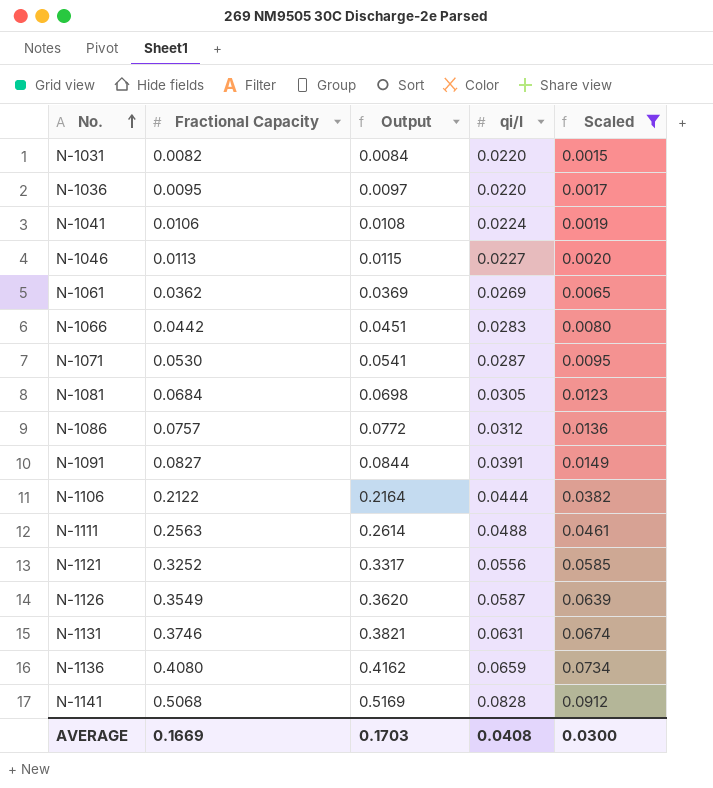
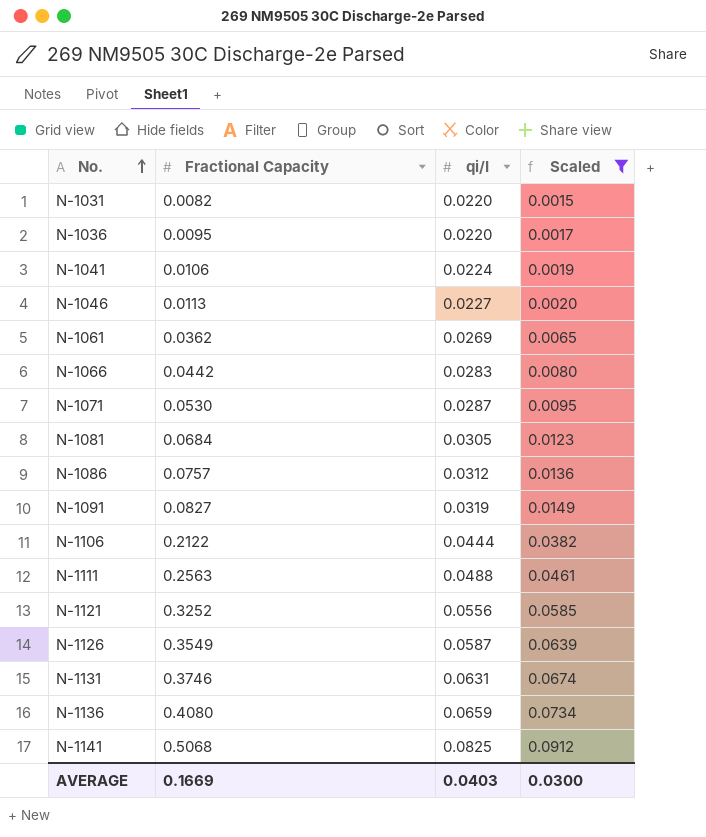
column Output | formula: [Fractional Capacity] * 1.02 -> none
N-1091 | qi/I: 0.0391 -> 0.0319
N-1141 | qi/I: 0.0828 -> 0.0825
AVERAGE | qi/I: 0.0408 -> 0.0403

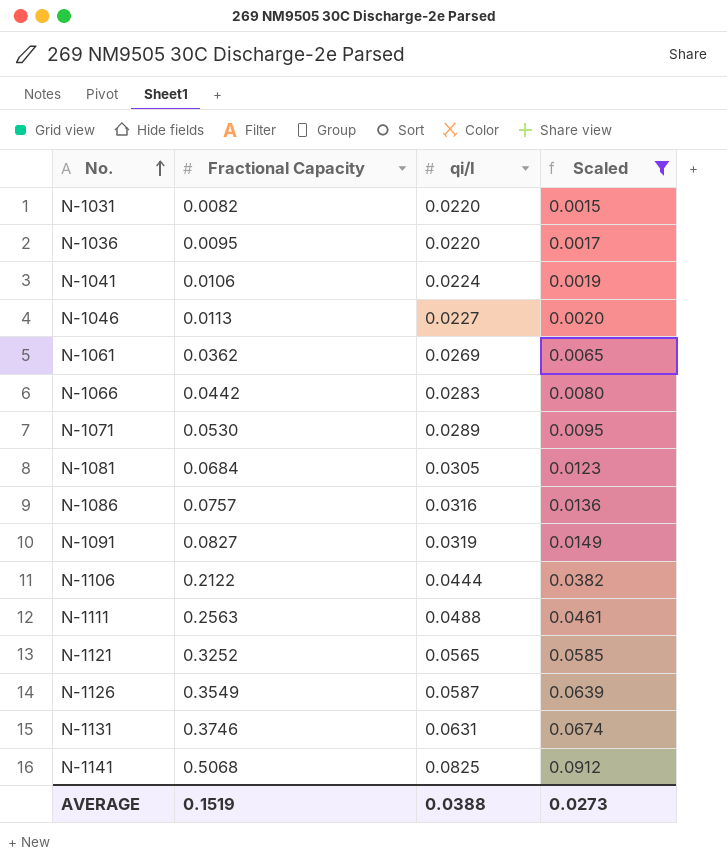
row N-1136: 0.4080 | 0.0659 | 0.0734 -> none
N-1071 | qi/I: 0.0287 -> 0.0289
N-1086 | qi/I: 0.0312 -> 0.0316
N-1121 | qi/I: 0.0556 -> 0.0565
AVERAGE | Fractional Capacity: 0.1669 -> 0.1519
AVERAGE | qi/I: 0.0403 -> 0.0388
AVERAGE | Scaled: 0.0300 -> 0.0273

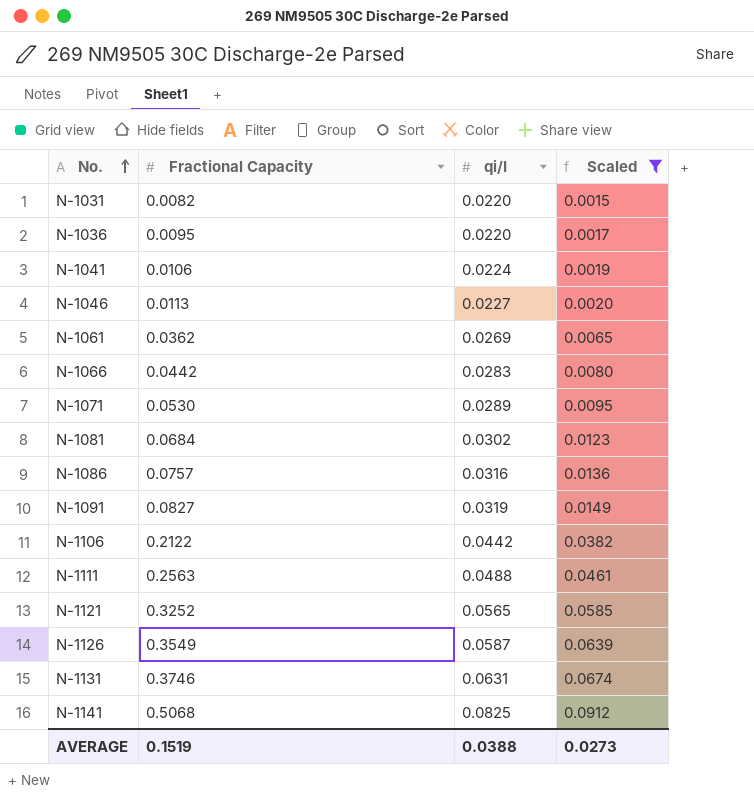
N-1081 | qi/I: 0.0305 -> 0.0302
N-1106 | qi/I: 0.0444 -> 0.0442

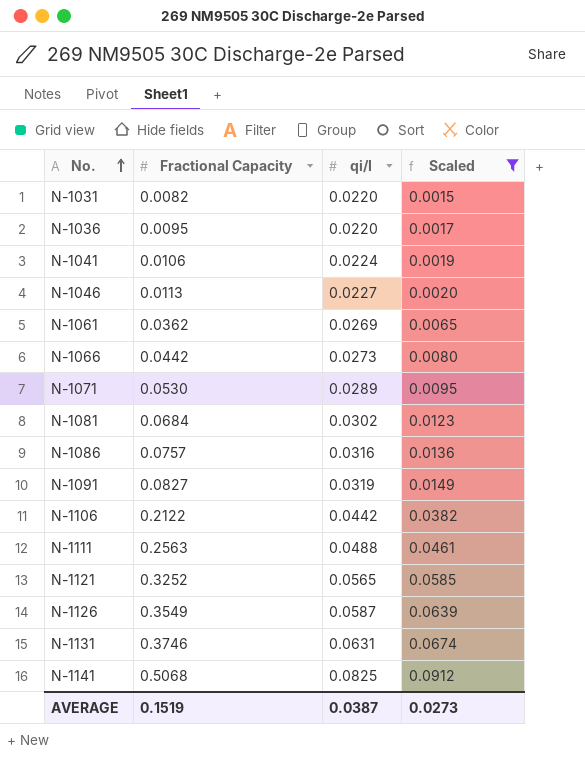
N-1066 | qi/I: 0.0283 -> 0.0273
AVERAGE | qi/I: 0.0388 -> 0.0387

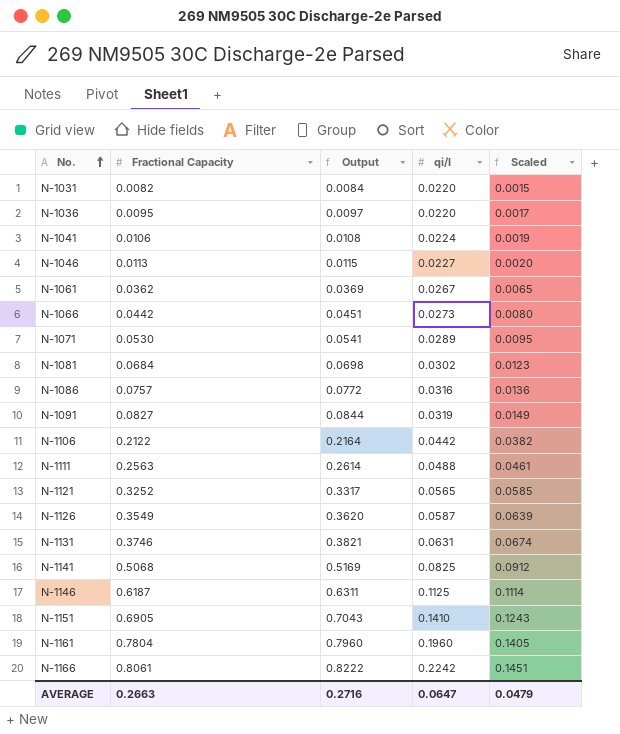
filter: Scaled <= 0.0912 -> none
column Output | formula: none -> [Fractional Capacity] * 1.02
N-1061 | qi/I: 0.0269 -> 0.0267
AVERAGE | Fractional Capacity: 0.1519 -> 0.2663
AVERAGE | qi/I: 0.0387 -> 0.0647
AVERAGE | Scaled: 0.0273 -> 0.0479

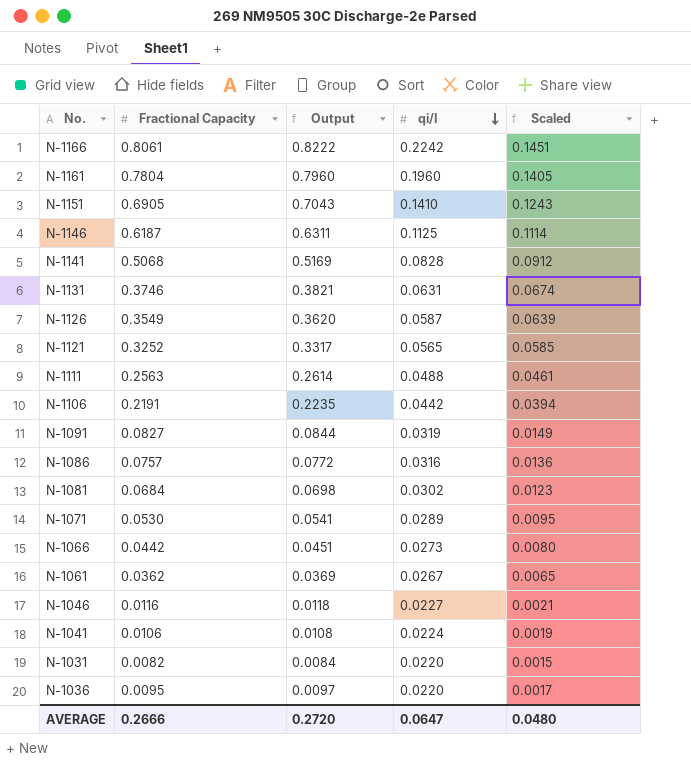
row order: No. ascending -> qi/I descending
N-1141 | qi/I: 0.0825 -> 0.0828
N-1106 | Fractional Capacity: 0.2122 -> 0.2191
N-1106 | Output: 0.2164 -> 0.2235
N-1106 | Scaled: 0.0382 -> 0.0394
N-1046 | Fractional Capacity: 0.0113 -> 0.0116
N-1046 | Output: 0.0115 -> 0.0118
N-1046 | Scaled: 0.0020 -> 0.0021
AVERAGE | Fractional Capacity: 0.2663 -> 0.2666
AVERAGE | Output: 0.2716 -> 0.2720
AVERAGE | Scaled: 0.0479 -> 0.0480

